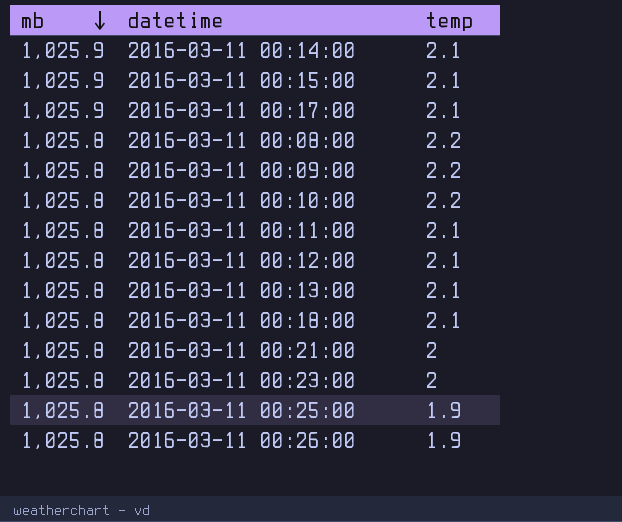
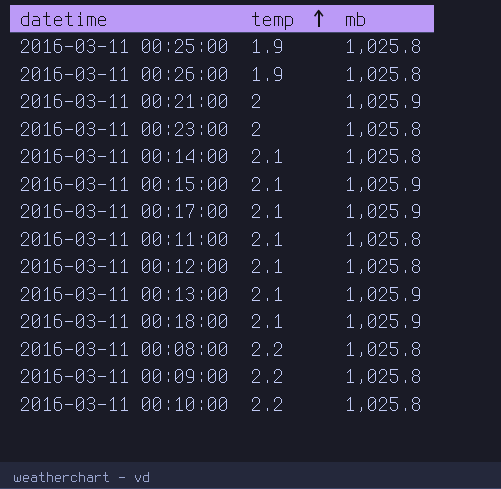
row order: mb descending -> temp ascending
column mb | position: 1 -> 3
2016-03-11 00:21:00 | mb: 1,025.8 -> 1,025.9
2016-03-11 00:14:00 | mb: 1,025.9 -> 1,025.8
2016-03-11 00:13:00 | mb: 1,025.8 -> 1,025.9
2016-03-11 00:18:00 | mb: 1,025.8 -> 1,025.9

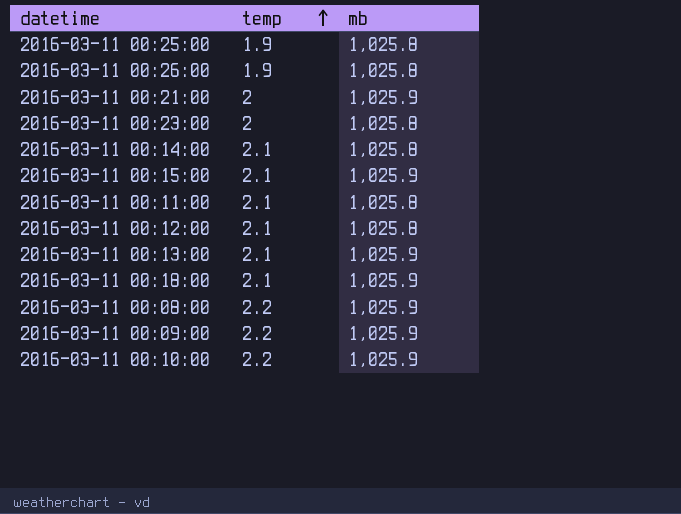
row 2016-03-11 00:17:00: 2.1 | 1,025.9 -> none
2016-03-11 00:08:00 | mb: 1,025.8 -> 1,025.9
2016-03-11 00:09:00 | mb: 1,025.8 -> 1,025.9
2016-03-11 00:10:00 | mb: 1,025.8 -> 1,025.9

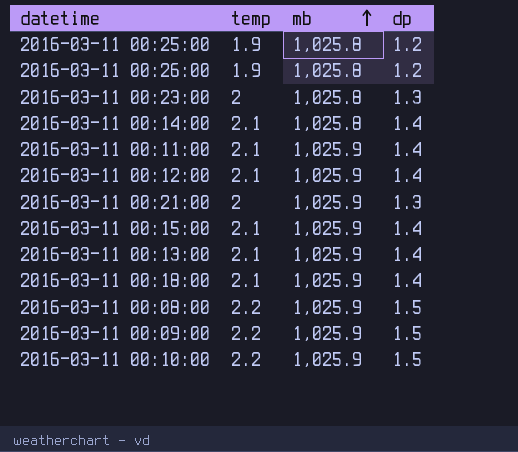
row order: temp ascending -> mb ascending
column dp | position: none -> 4
2016-03-11 00:11:00 | mb: 1,025.8 -> 1,025.9
2016-03-11 00:12:00 | mb: 1,025.8 -> 1,025.9

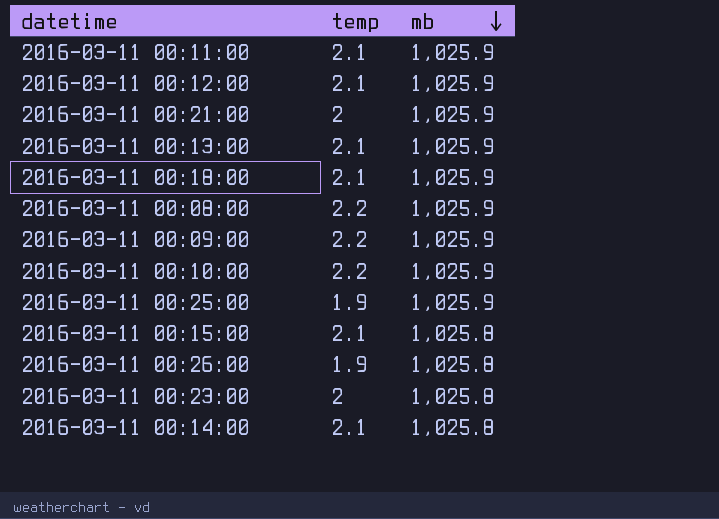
row order: mb ascending -> mb descending
column dp | position: 4 -> none
2016-03-11 00:25:00 | mb: 1,025.8 -> 1,025.9
2016-03-11 00:15:00 | mb: 1,025.9 -> 1,025.8

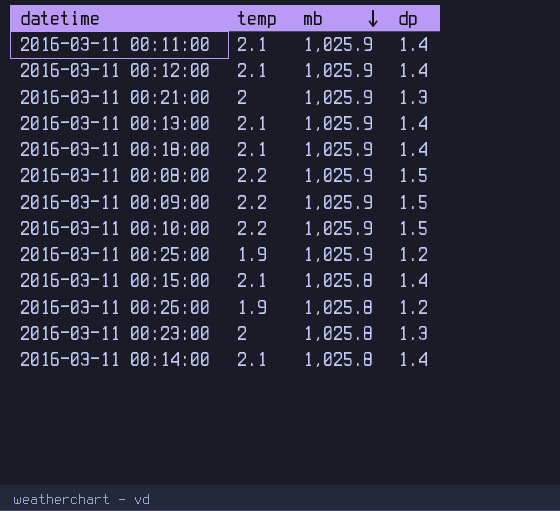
column dp | position: none -> 4

